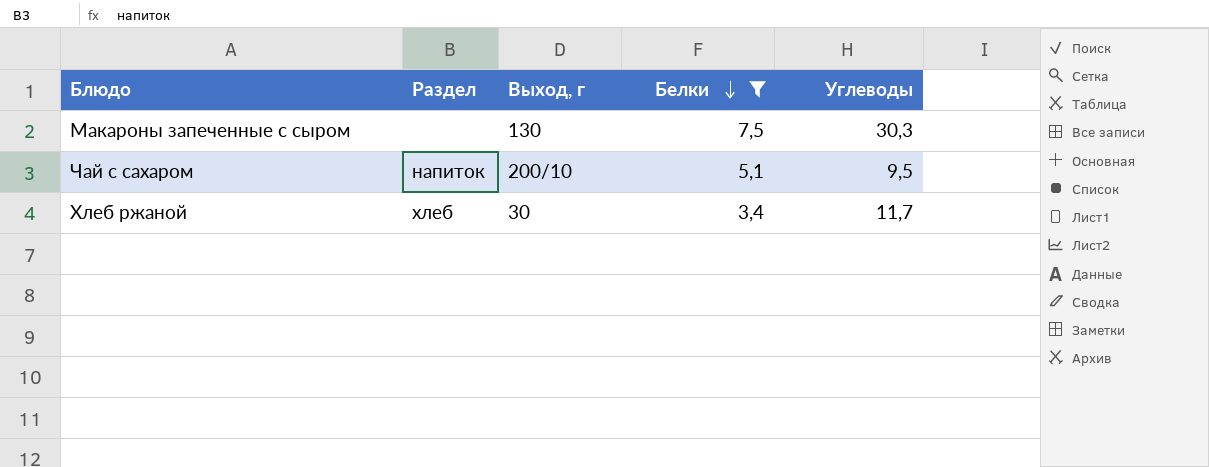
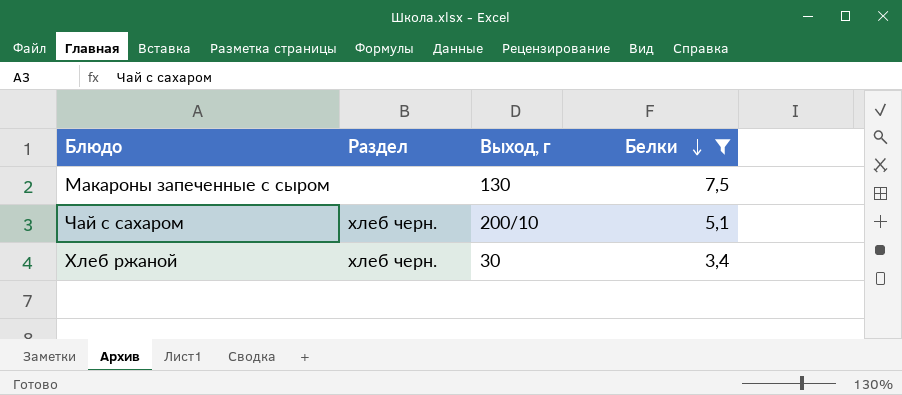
column Углеводы | position: 5 -> none
Чай с сахаром | Раздел: напиток -> хлеб черн.
Хлеб ржаной | Раздел: хлеб -> хлеб черн.

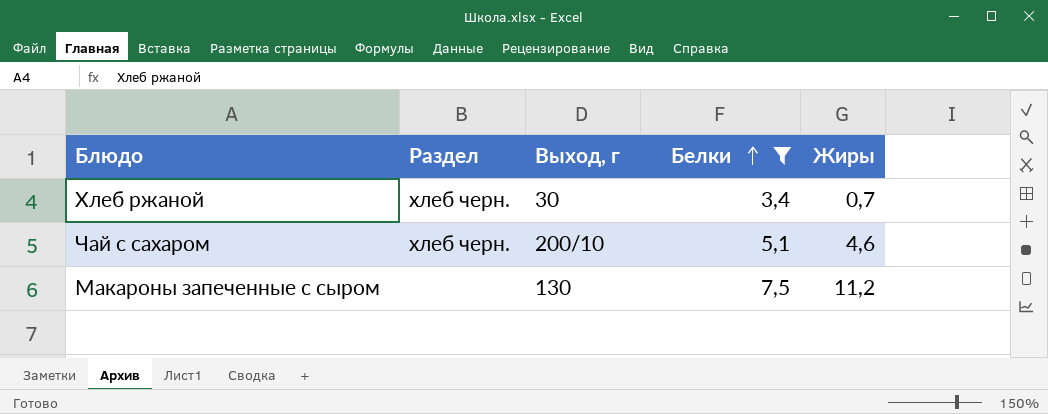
row order: Белки descending -> Белки ascending
column Жиры | position: none -> 5

